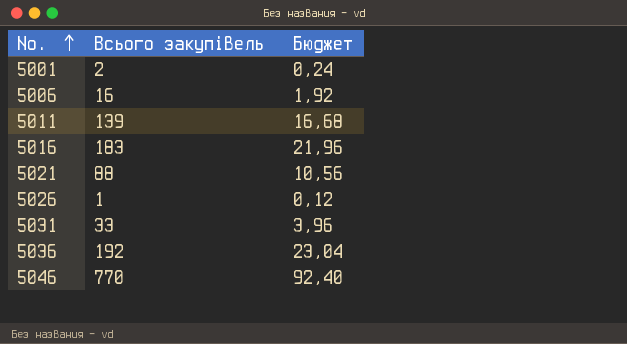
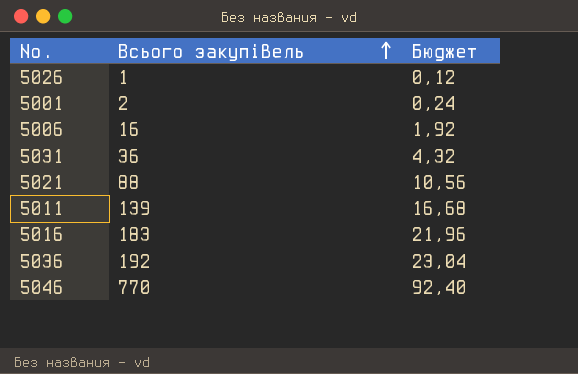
row order: No. ascending -> Всього закупівель ascending
5031 | Всього закупівель: 33 -> 36
5031 | Бюджет: 3,96 -> 4,32

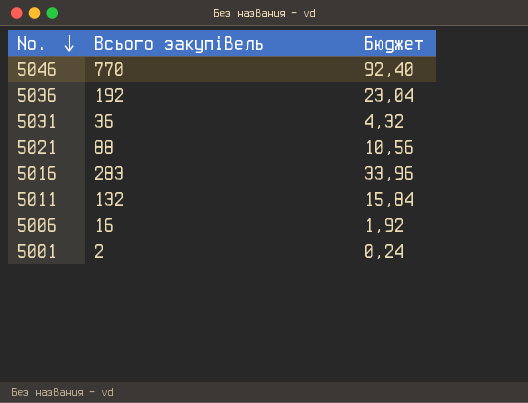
row order: Всього закупівель ascending -> No. descending
row 5026: 1 | 0,12 -> none
5016 | Всього закупівель: 183 -> 283
5016 | Бюджет: 21,96 -> 33,96
5011 | Всього закупівель: 139 -> 132
5011 | Бюджет: 16,68 -> 15,84

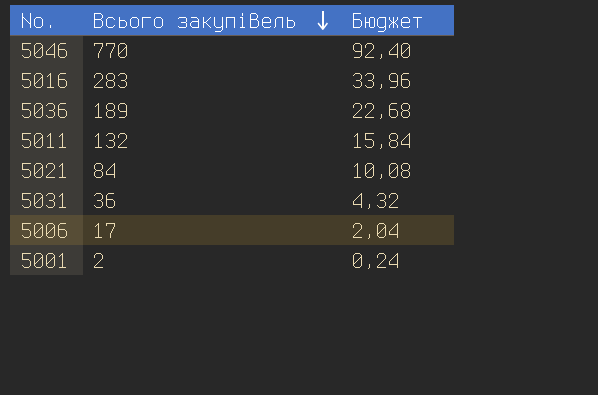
row order: No. descending -> Всього закупівель descending
5036 | Всього закупівель: 192 -> 189
5036 | Бюджет: 23,04 -> 22,68
5021 | Всього закупівель: 88 -> 84
5021 | Бюджет: 10,56 -> 10,08
5006 | Всього закупівель: 16 -> 17
5006 | Бюджет: 1,92 -> 2,04

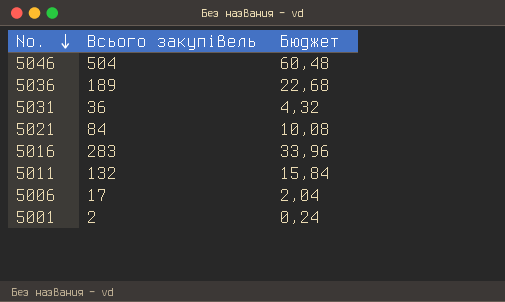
row order: Всього закупівель descending -> No. descending
5046 | Всього закупівель: 770 -> 504
5046 | Бюджет: 92,40 -> 60,48

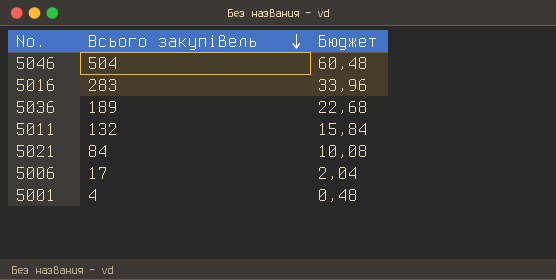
row order: No. descending -> Всього закупівель descending
row 5031: 36 | 4,32 -> none
5001 | Всього закупівель: 2 -> 4
5001 | Бюджет: 0,24 -> 0,48

